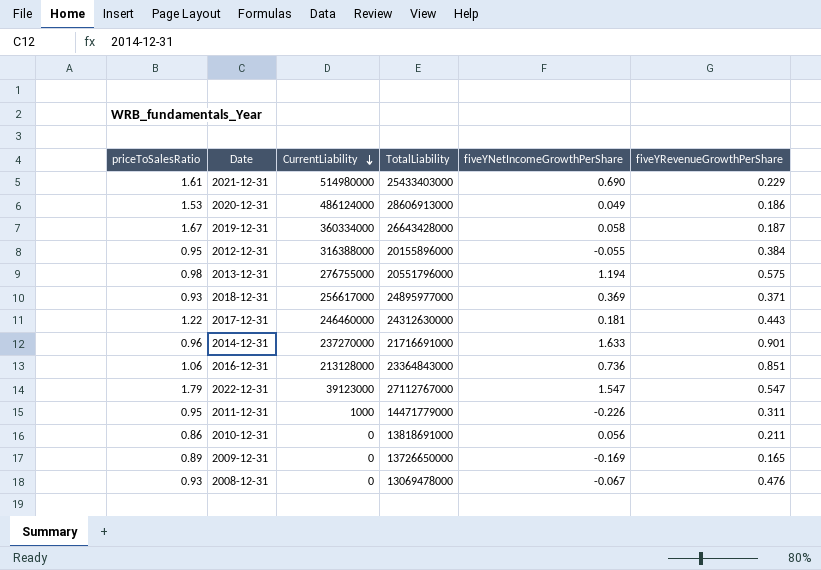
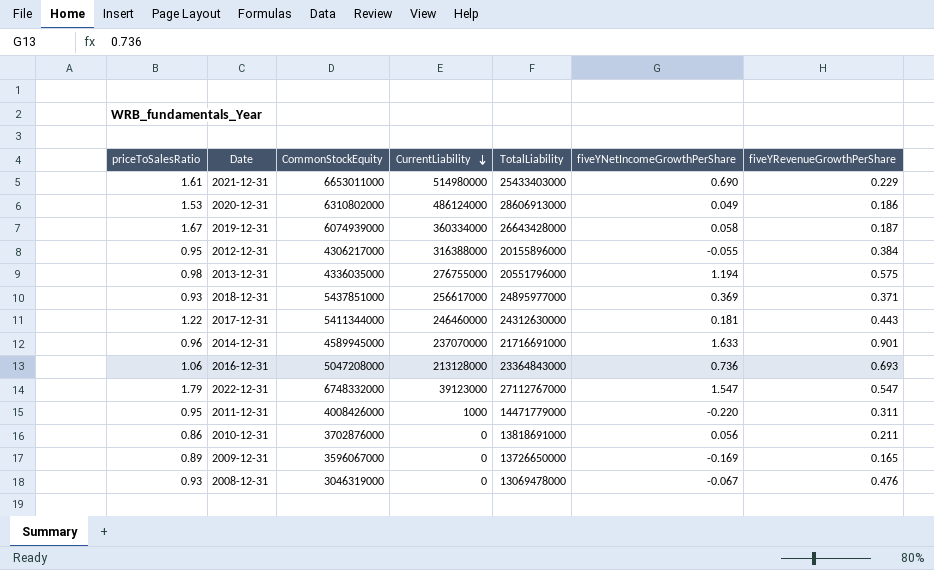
column CommonStockEquity | position: none -> 3
2014-12-31 | CurrentLiability: 237270000 -> 237070000
2016-12-31 | fiveYRevenueGrowthPerShare: 0.851 -> 0.693
2011-12-31 | fiveYNetIncomeGrowthPerShare: -0.226 -> -0.220

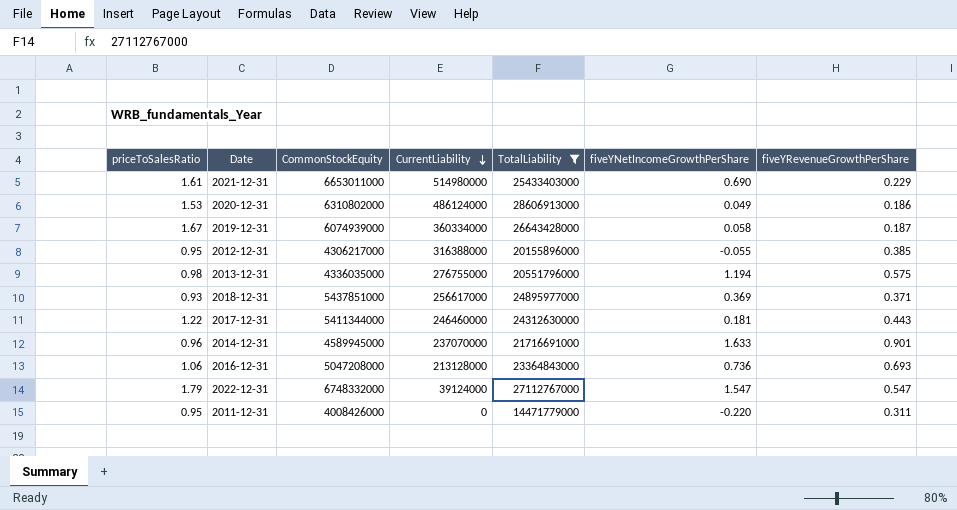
filter: none -> TotalLiability >= 14471779000
2012-12-31 | fiveYRevenueGrowthPerShare: 0.384 -> 0.385
2022-12-31 | CurrentLiability: 39123000 -> 39124000
2011-12-31 | CurrentLiability: 1000 -> 0

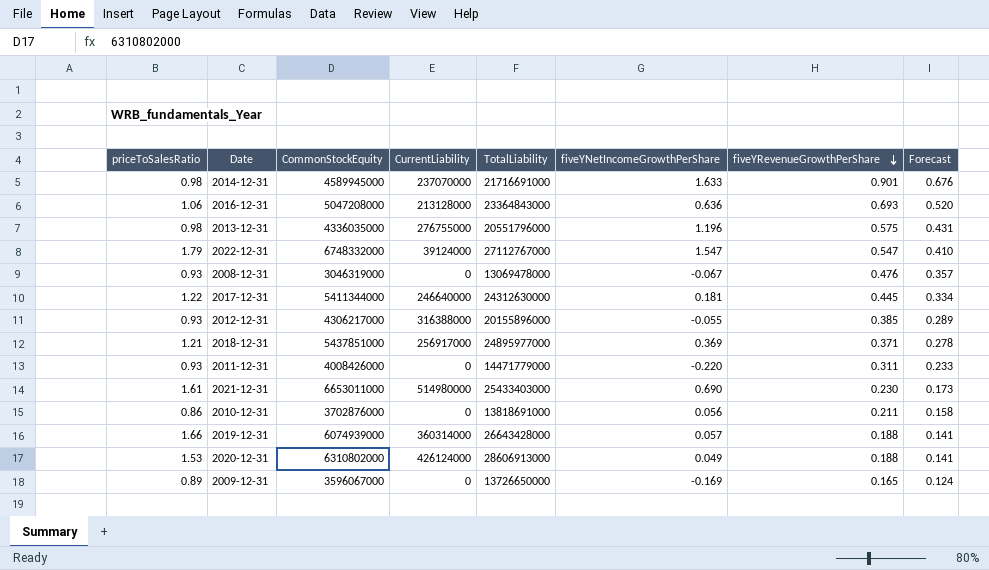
filter: TotalLiability >= 14471779000 -> none
row order: CurrentLiability descending -> fiveYRevenueGrowthPerShare descending
column Forecast | formula: none -> [fiveYRevenueGrowthPerShare] * 0.75
2014-12-31 | priceToSalesRatio: 0.96 -> 0.98
2016-12-31 | fiveYNetIncomeGrowthPerShare: 0.736 -> 0.636
2013-12-31 | fiveYNetIncomeGrowthPerShare: 1.194 -> 1.196
2017-12-31 | CurrentLiability: 246460000 -> 246640000
2017-12-31 | fiveYRevenueGrowthPerShare: 0.443 -> 0.445
2012-12-31 | priceToSalesRatio: 0.95 -> 0.93
2018-12-31 | priceToSalesRatio: 0.93 -> 1.21
2018-12-31 | CurrentLiability: 256617000 -> 256917000
2011-12-31 | priceToSalesRatio: 0.95 -> 0.93
2021-12-31 | fiveYRevenueGrowthPerShare: 0.229 -> 0.230
2019-12-31 | priceToSalesRatio: 1.67 -> 1.66
2019-12-31 | CurrentLiability: 360334000 -> 360314000
2019-12-31 | fiveYNetIncomeGrowthPerShare: 0.058 -> 0.057
2019-12-31 | fiveYRevenueGrowthPerShare: 0.187 -> 0.188
2020-12-31 | CurrentLiability: 486124000 -> 426124000
2020-12-31 | fiveYRevenueGrowthPerShare: 0.186 -> 0.188

